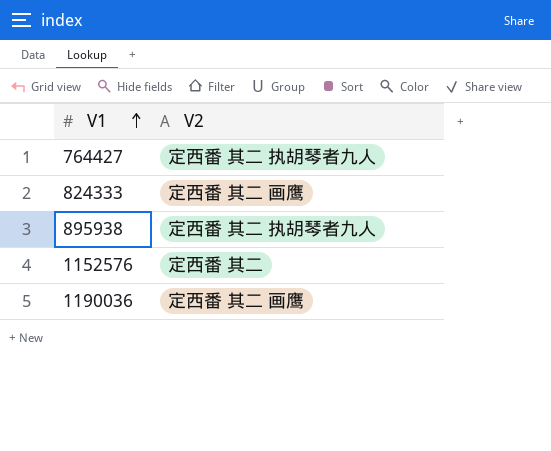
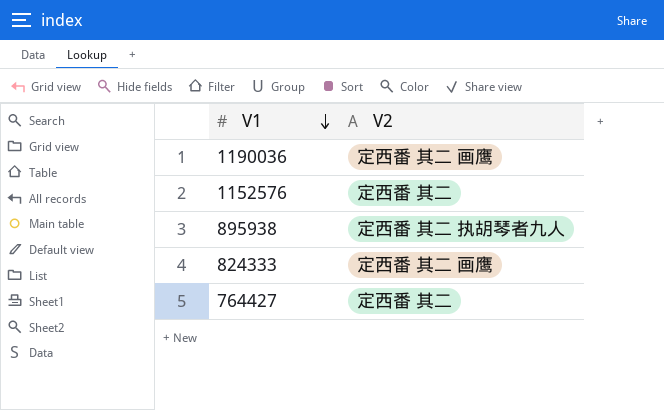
row order: V1 ascending -> V1 descending
764427 | V2: 定西番 其二 执胡琴者九人 -> 定西番 其二

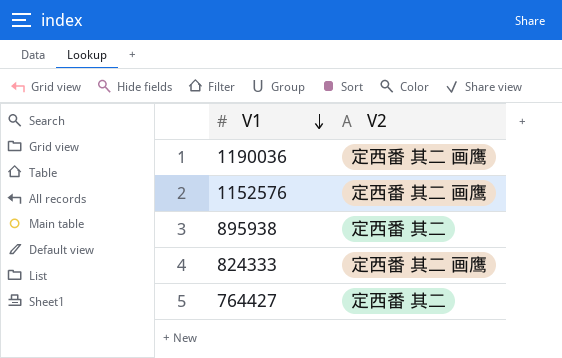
1152576 | V2: 定西番 其二 -> 定西番 其二 画鹰
895938 | V2: 定西番 其二 执胡琴者九人 -> 定西番 其二

